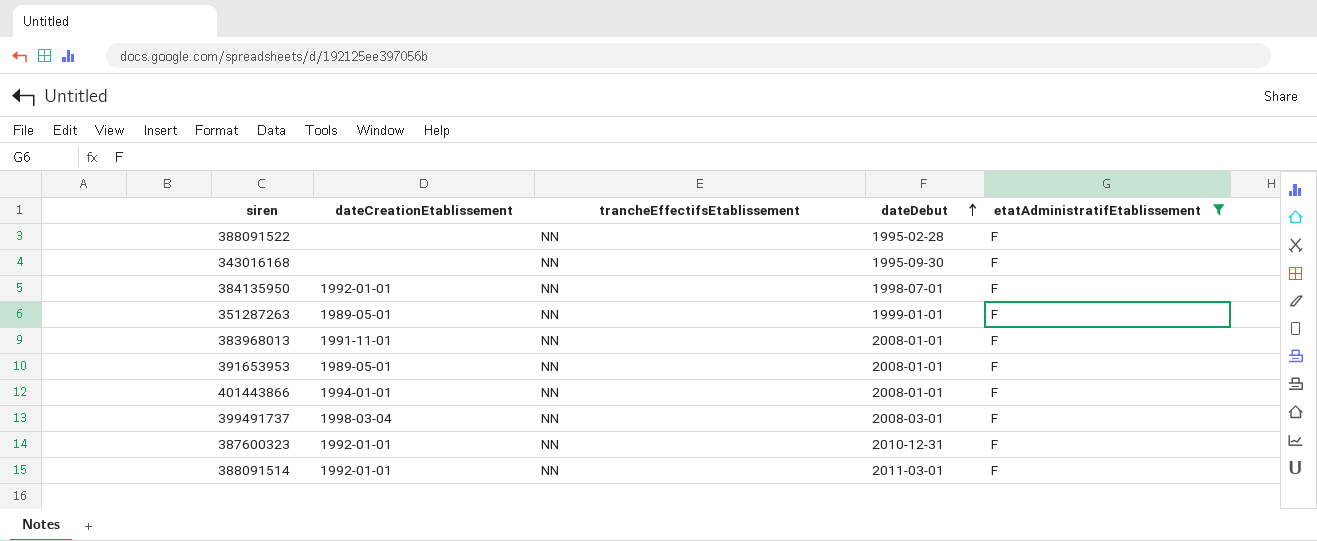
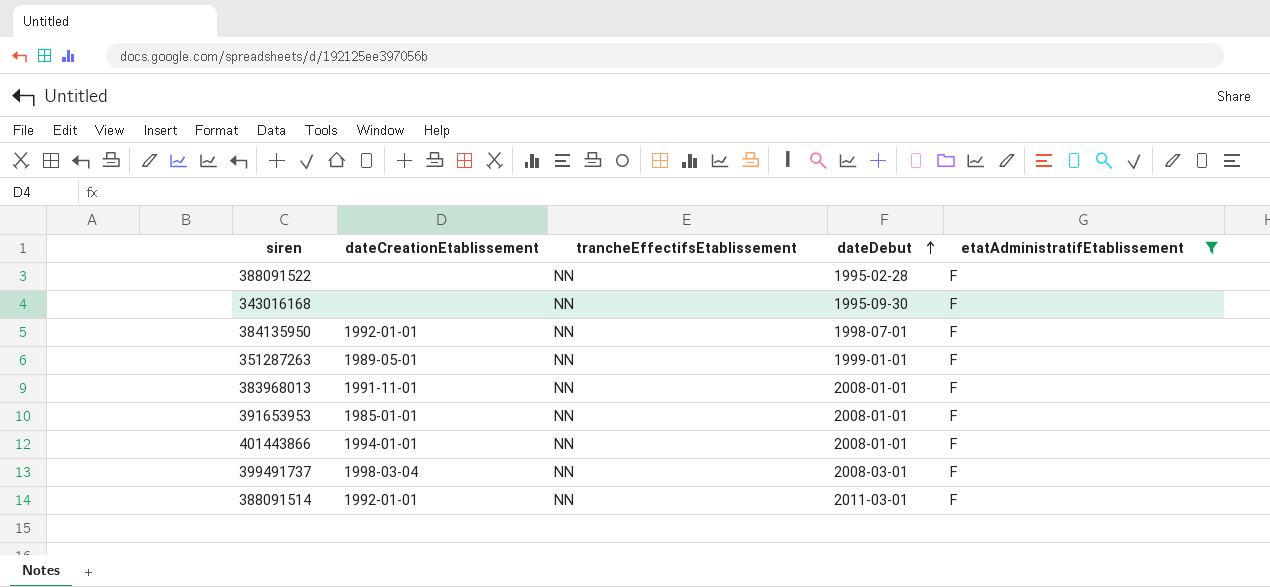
row 387600323: 1992-01-01 | NN | 2010-12-31 | F -> none
391653953 | dateCreationEtablissement: 1989-05-01 -> 1985-01-01

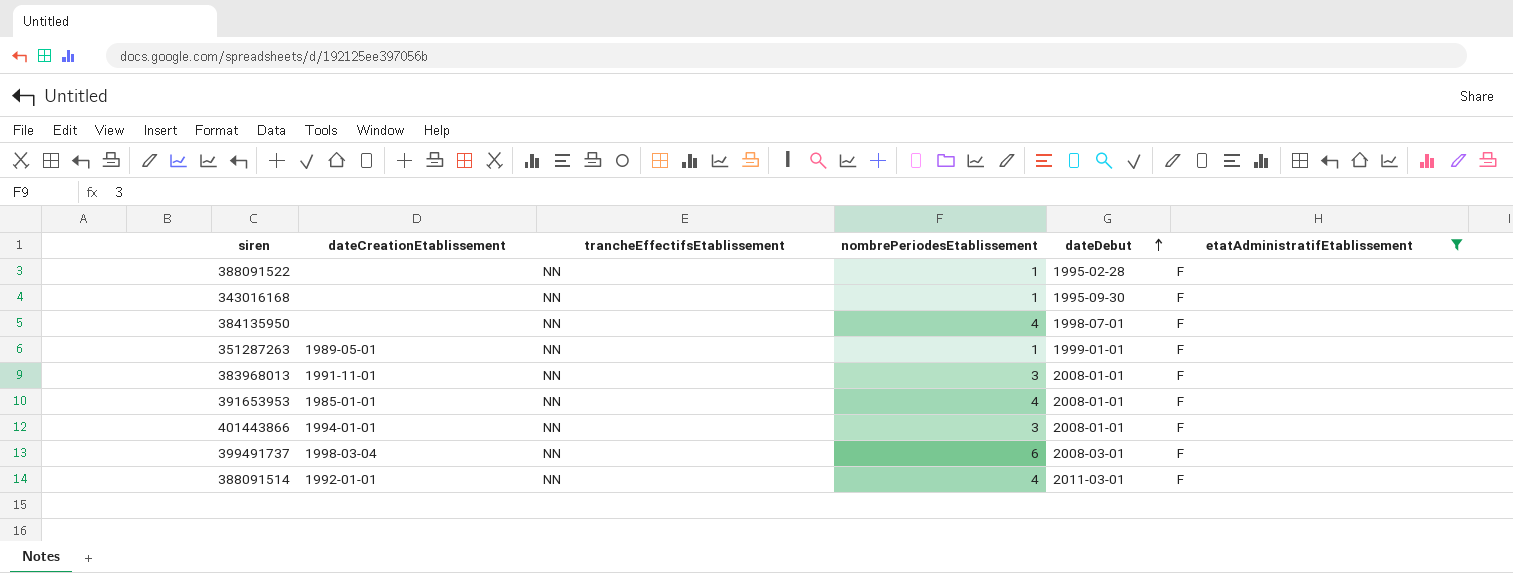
column nombrePeriodesEtablissement | position: none -> 4
384135950 | dateCreationEtablissement: 1992-01-01 -> none

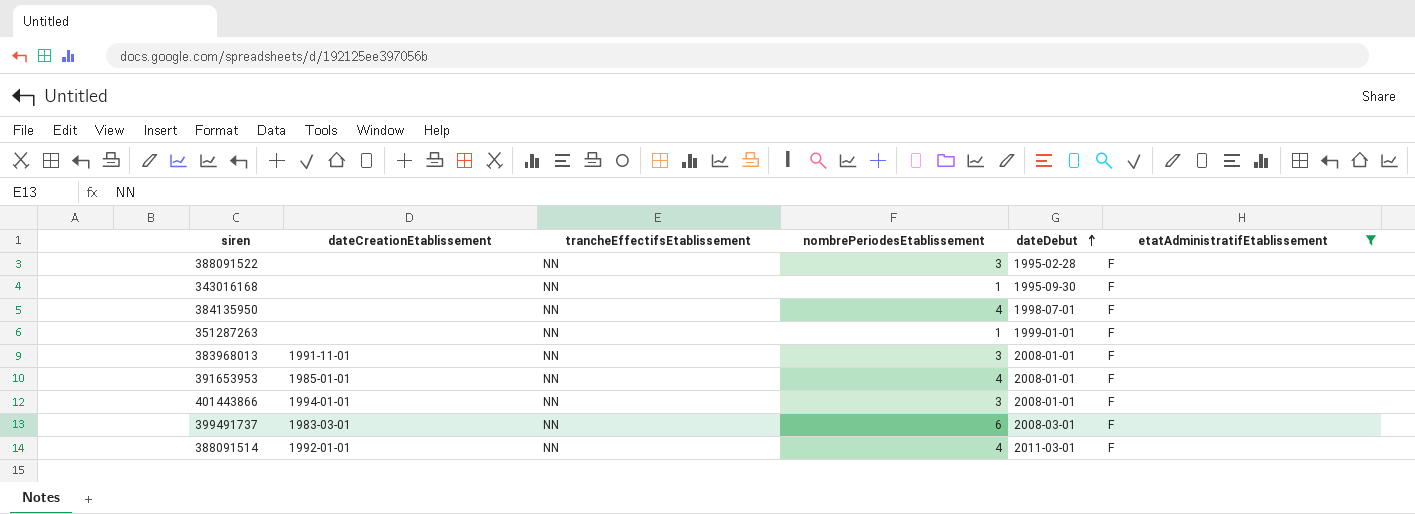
388091522 | nombrePeriodesEtablissement: 1 -> 3
351287263 | dateCreationEtablissement: 1989-05-01 -> none
399491737 | dateCreationEtablissement: 1998-03-04 -> 1983-03-01

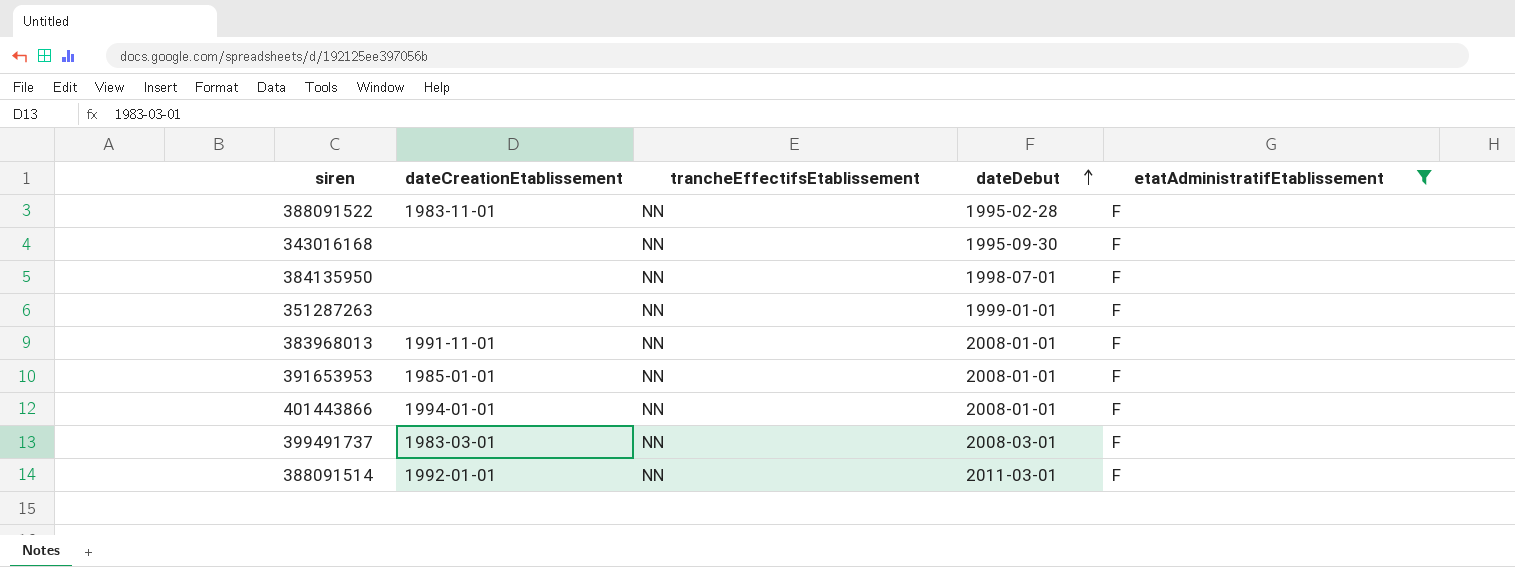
column nombrePeriodesEtablissement | position: 4 -> none
388091522 | dateCreationEtablissement: none -> 1983-11-01

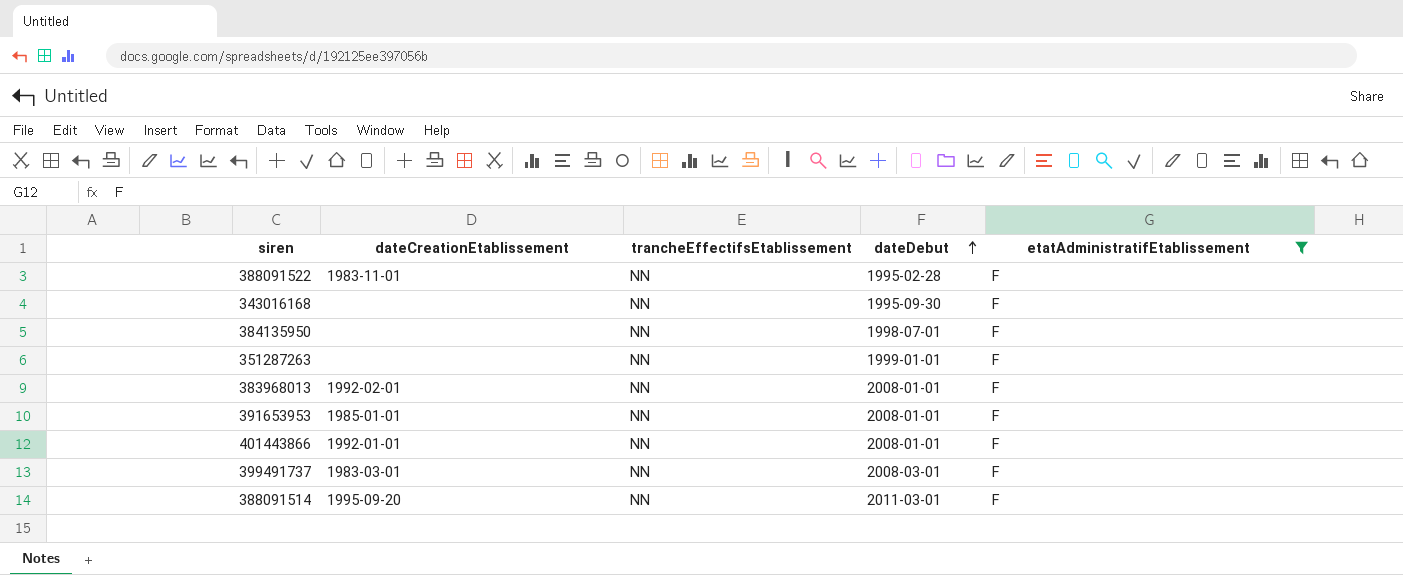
383968013 | dateCreationEtablissement: 1991-11-01 -> 1992-02-01
401443866 | dateCreationEtablissement: 1994-01-01 -> 1992-01-01
388091514 | dateCreationEtablissement: 1992-01-01 -> 1995-09-20

